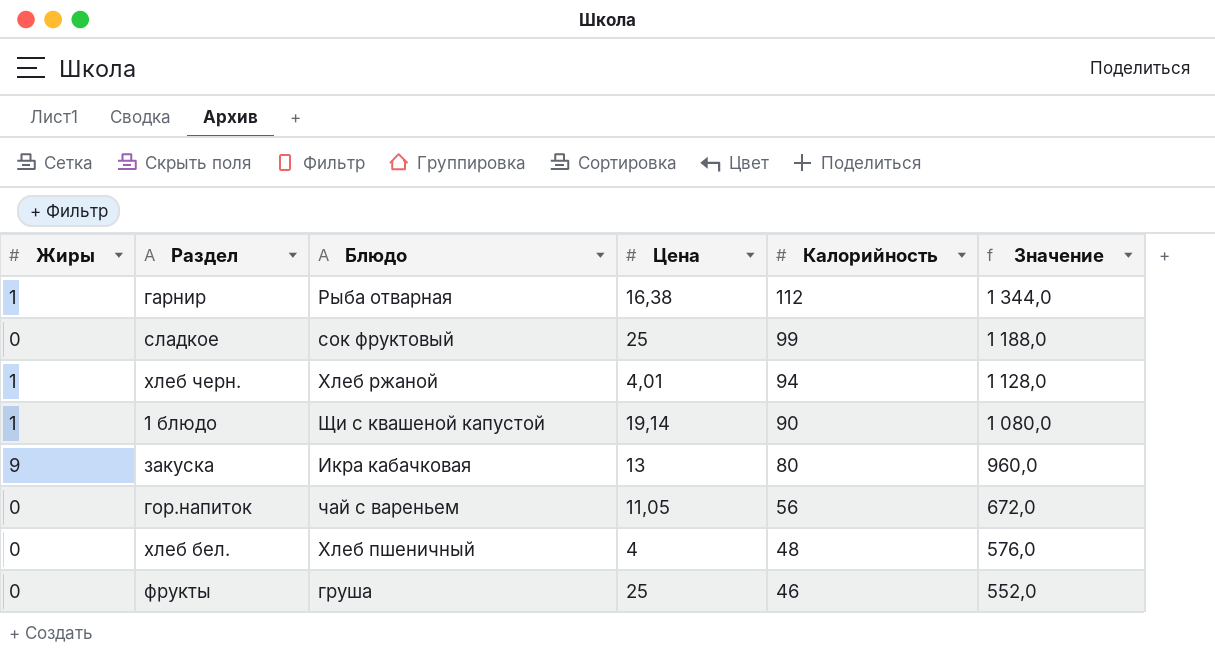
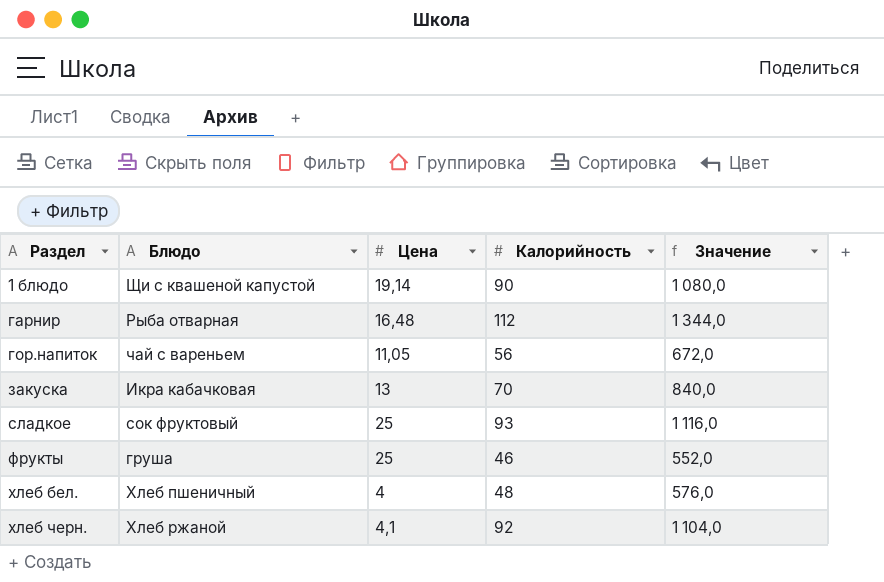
row order: Калорийность descending -> Раздел ascending
column Жиры | position: 1 -> none
гарнир | Цена: 16,38 -> 16,48
закуска | Калорийность: 80 -> 70
закуска | Значение: 960,0 -> 840,0
сладкое | Калорийность: 99 -> 93
сладкое | Значение: 1 188,0 -> 1 116,0
хлеб черн. | Цена: 4,01 -> 4,1
хлеб черн. | Калорийность: 94 -> 92
хлеб черн. | Значение: 1 128,0 -> 1 104,0

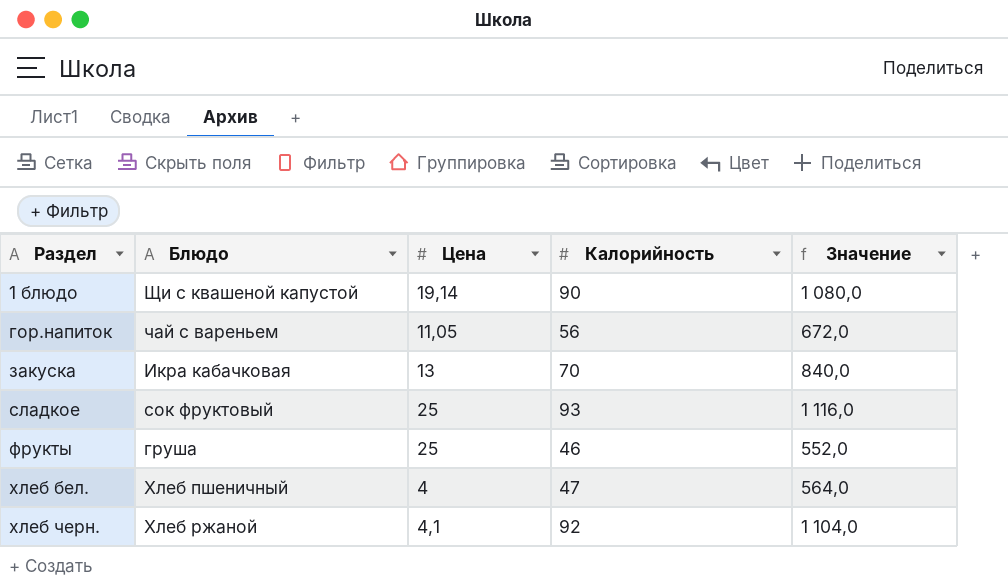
row гарнир: Рыба отварная | 16,48 | 112 | 1 344,0 -> none
хлеб бел. | Калорийность: 48 -> 47
хлеб бел. | Значение: 576,0 -> 564,0

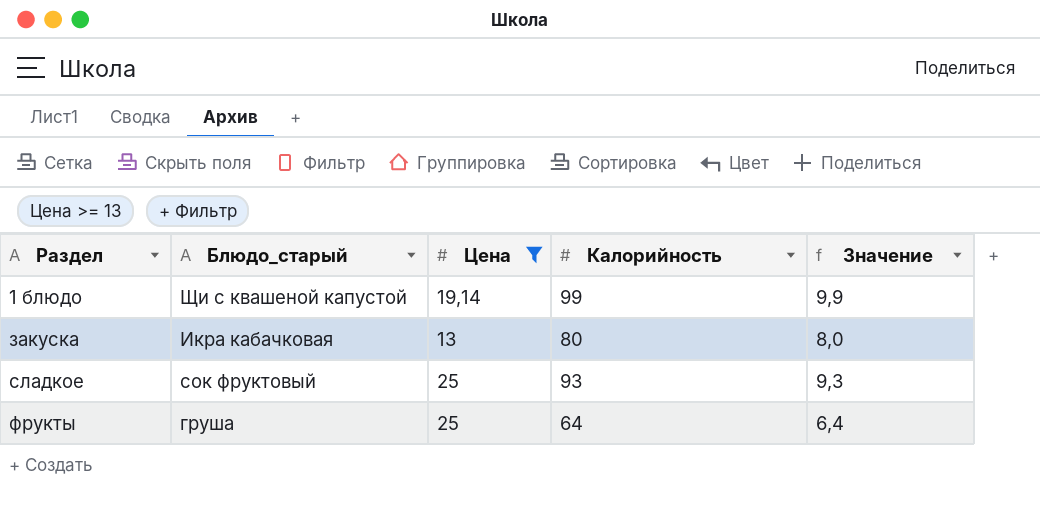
filter: none -> Цена >= 13
column name: Блюдо -> Блюдо_старый
column Значение | formula: [Калорийность] * 12 -> [Калорийность] * 0,1
1 блюдо | Калорийность: 90 -> 99
закуска | Калорийность: 70 -> 80
фрукты | Калорийность: 46 -> 64

